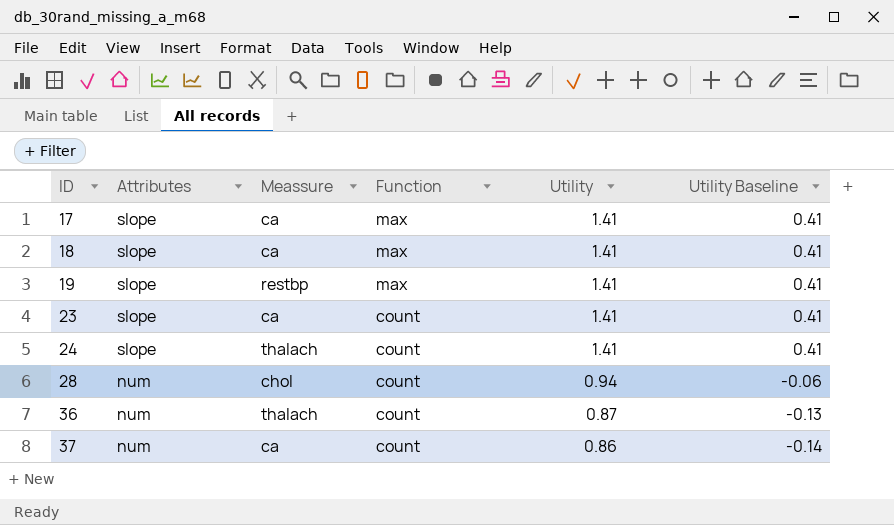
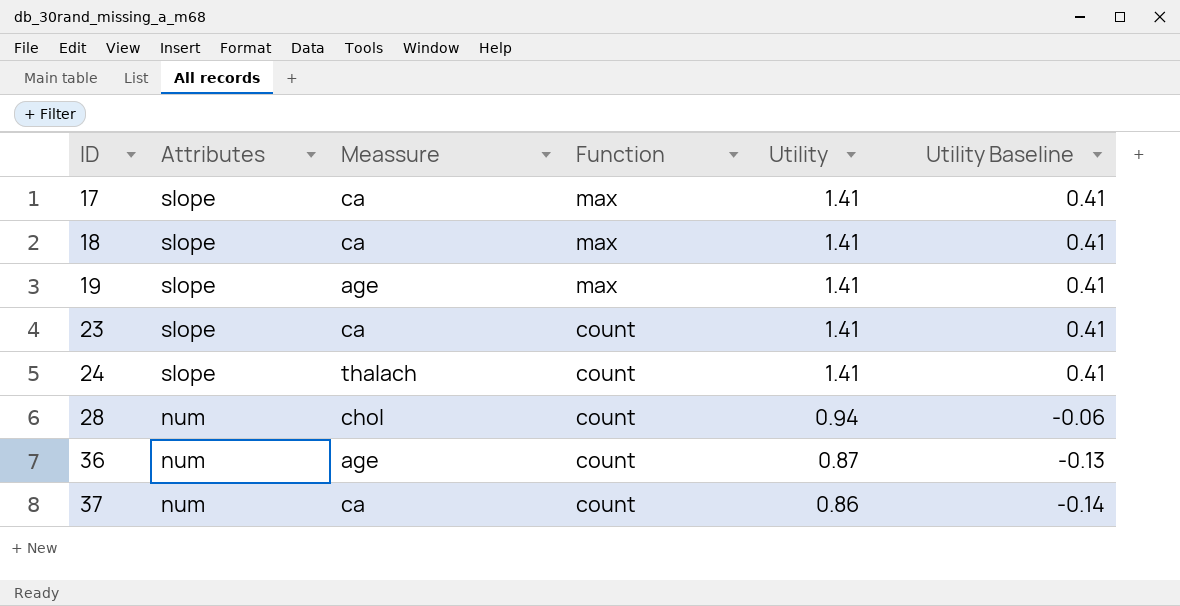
19 | Meassure: restbp -> age
36 | Meassure: thalach -> age

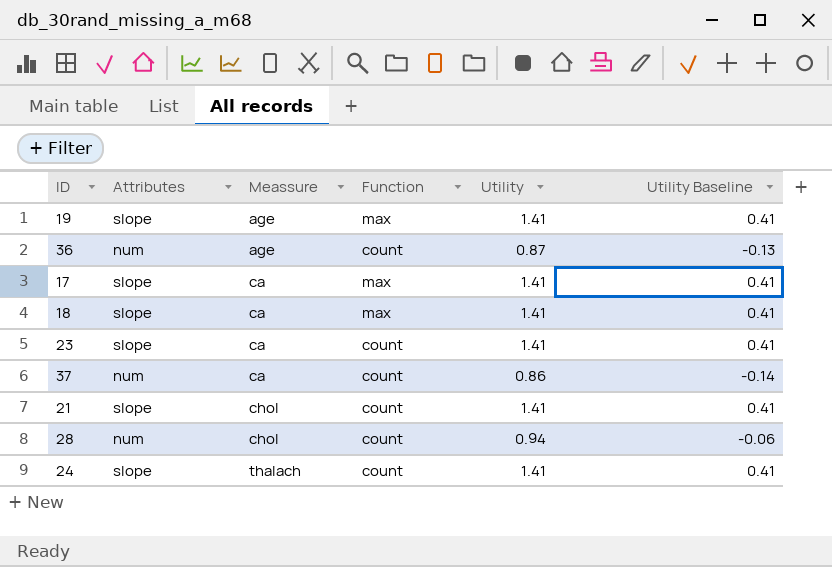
row order: ID ascending -> Meassure ascending
row 21: none -> slope | chol | count | 1.41 | 0.41

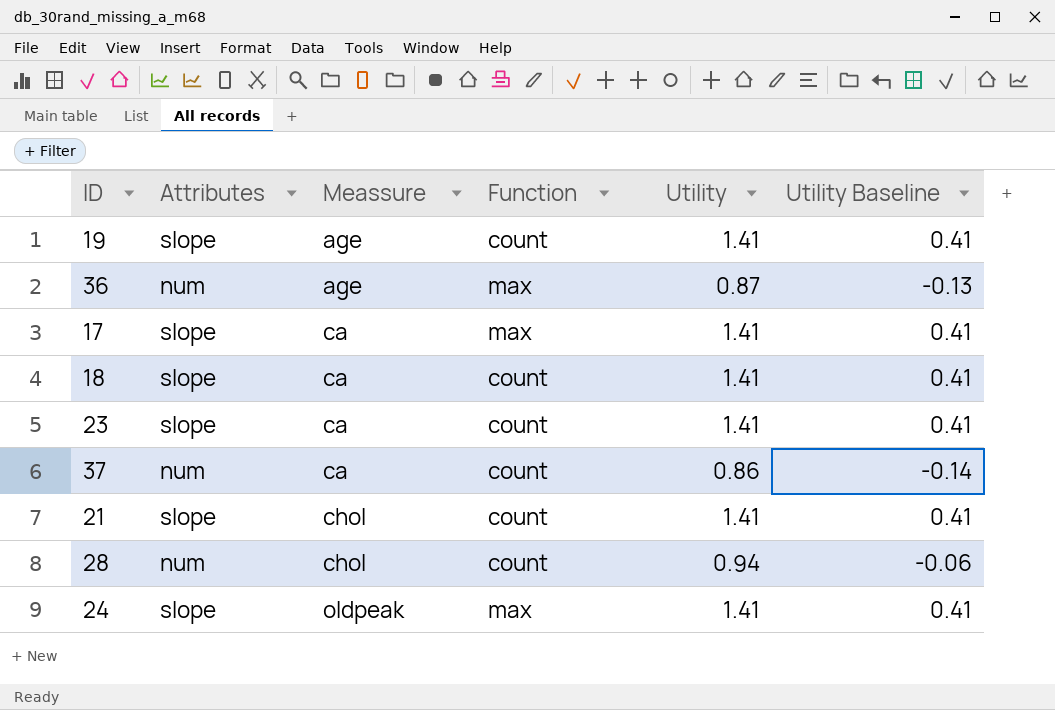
19 | Function: max -> count
36 | Function: count -> max
18 | Function: max -> count
24 | Meassure: thalach -> oldpeak
24 | Function: count -> max

